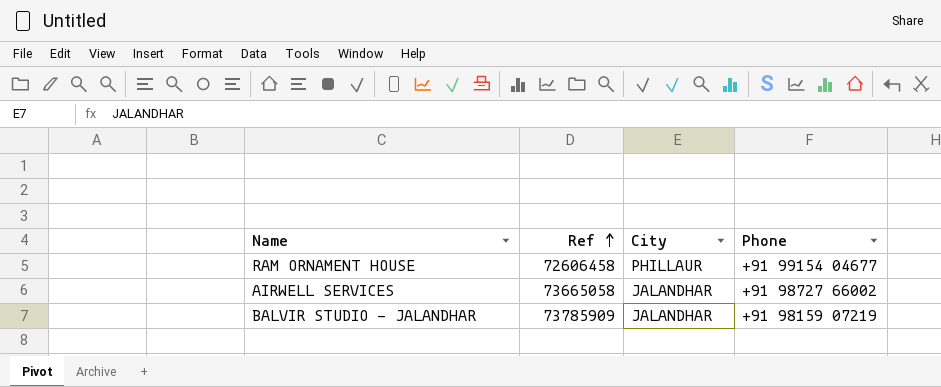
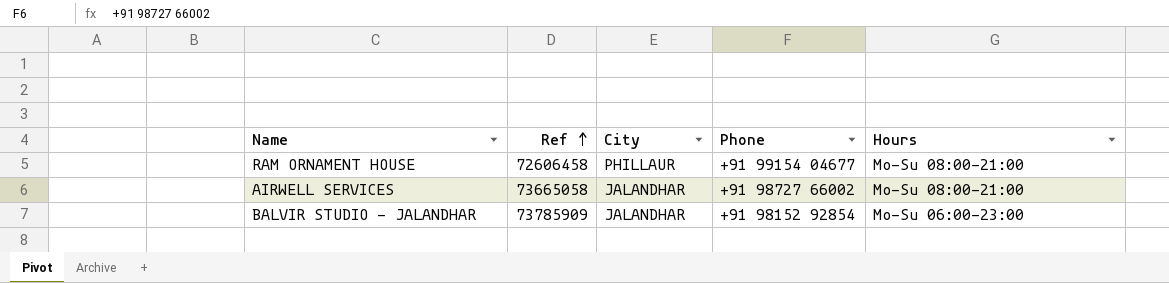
column Hours | position: none -> 5
BALVIR STUDIO - JALANDHAR | Phone: +91 98159 07219 -> +91 98152 92854

